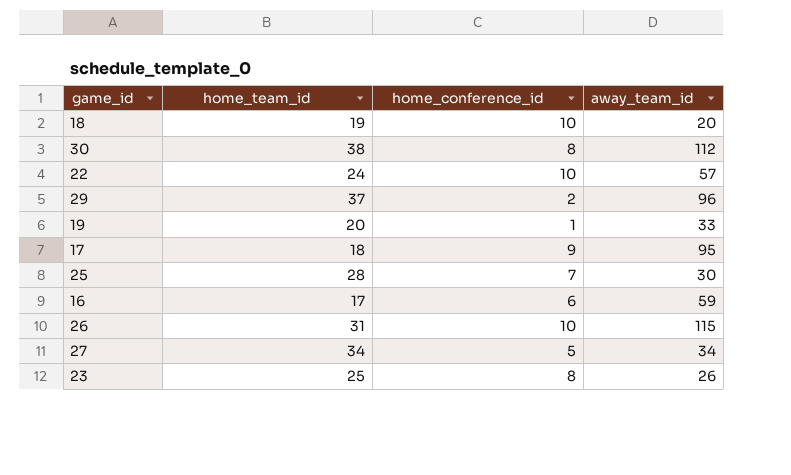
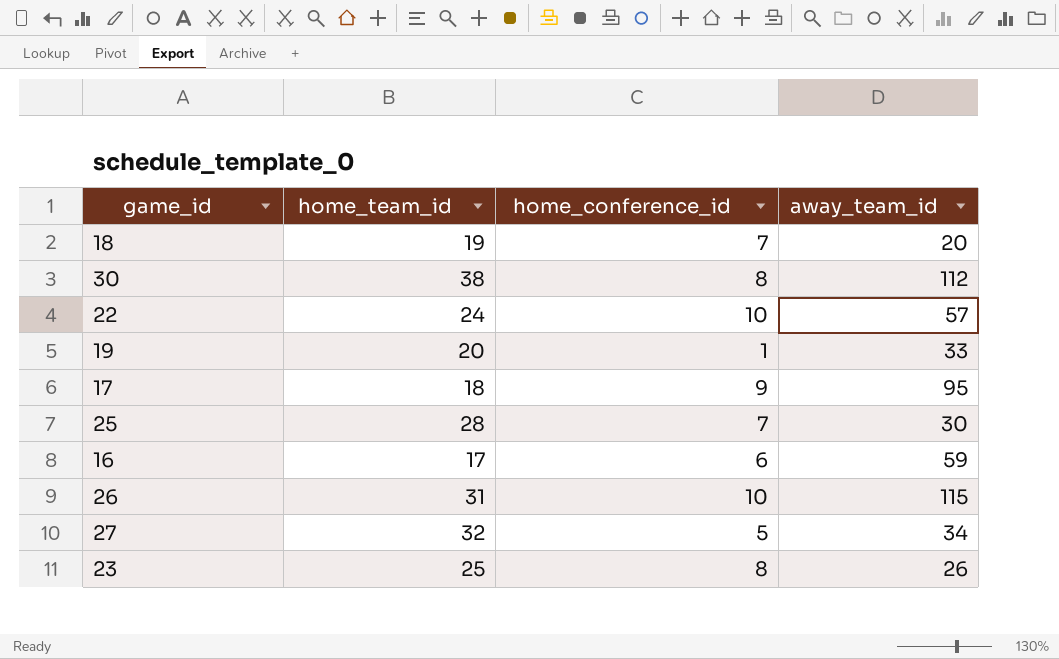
row 29: 37 | 2 | 96 -> none
18 | home_conference_id: 10 -> 7
27 | home_team_id: 34 -> 32

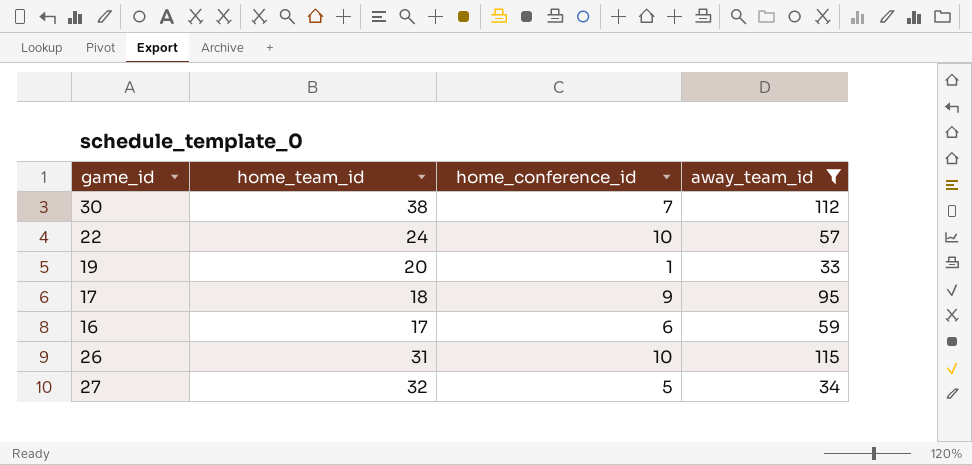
filter: none -> away_team_id >= 33
30 | home_conference_id: 8 -> 7

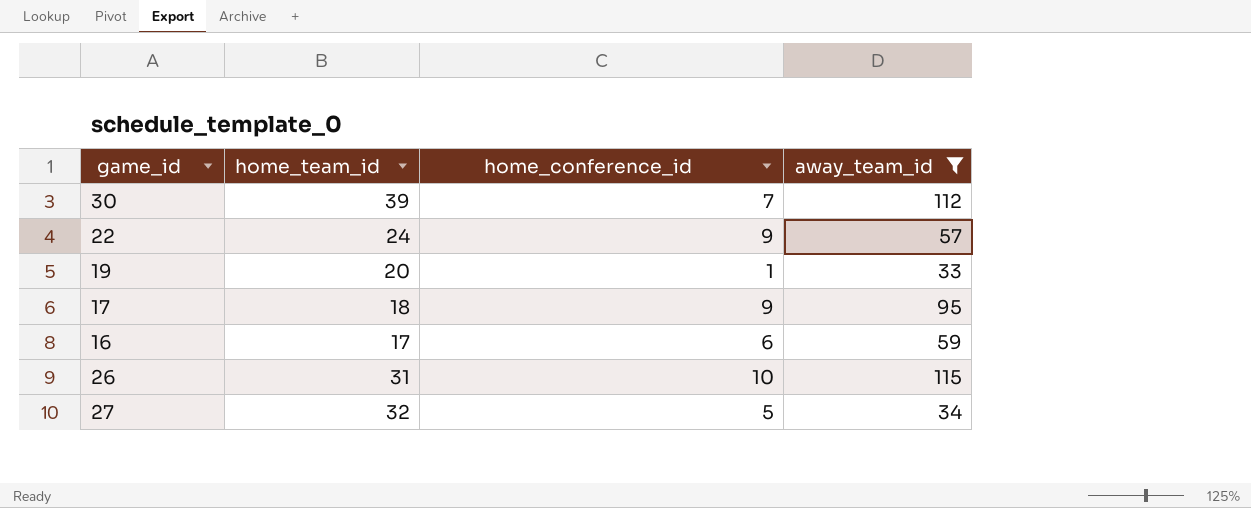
30 | home_team_id: 38 -> 39
22 | home_conference_id: 10 -> 9

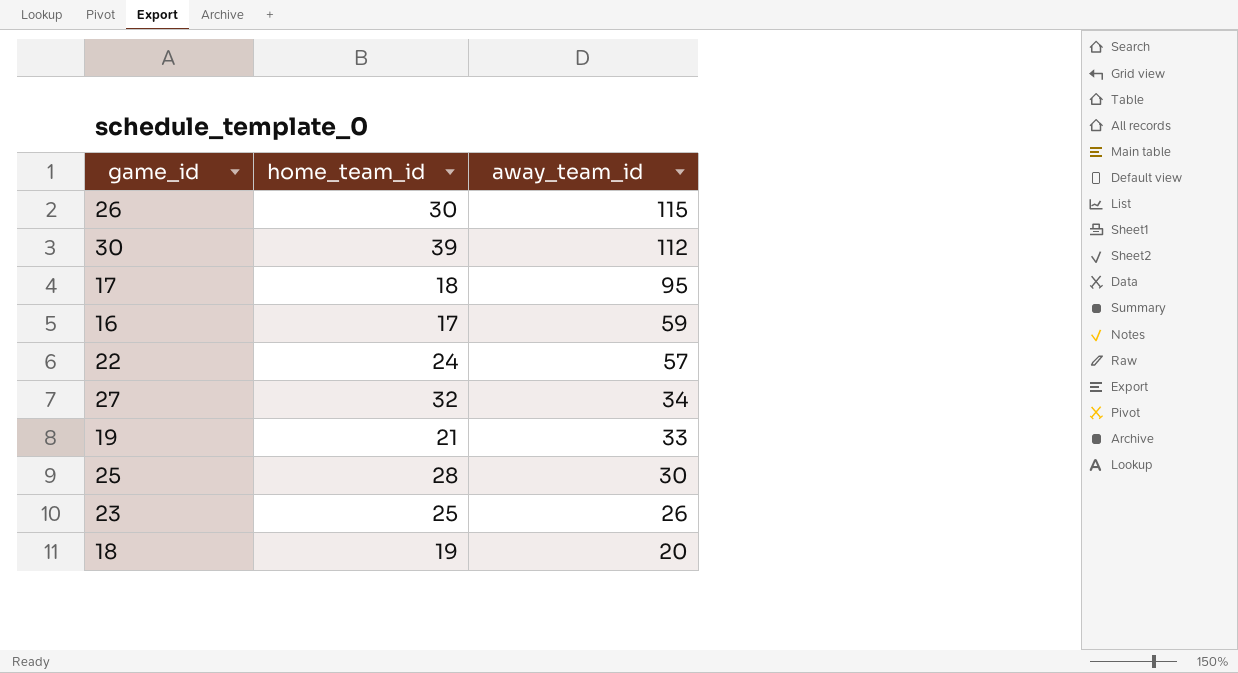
filter: away_team_id >= 33 -> none
row order: none -> away_team_id descending
column home_conference_id | position: 3 -> none
26 | home_team_id: 31 -> 30
19 | home_team_id: 20 -> 21

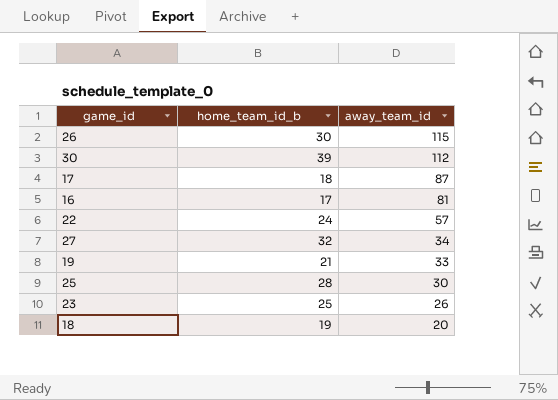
column name: home_team_id -> home_team_id_b
17 | away_team_id: 95 -> 87
16 | away_team_id: 59 -> 81

